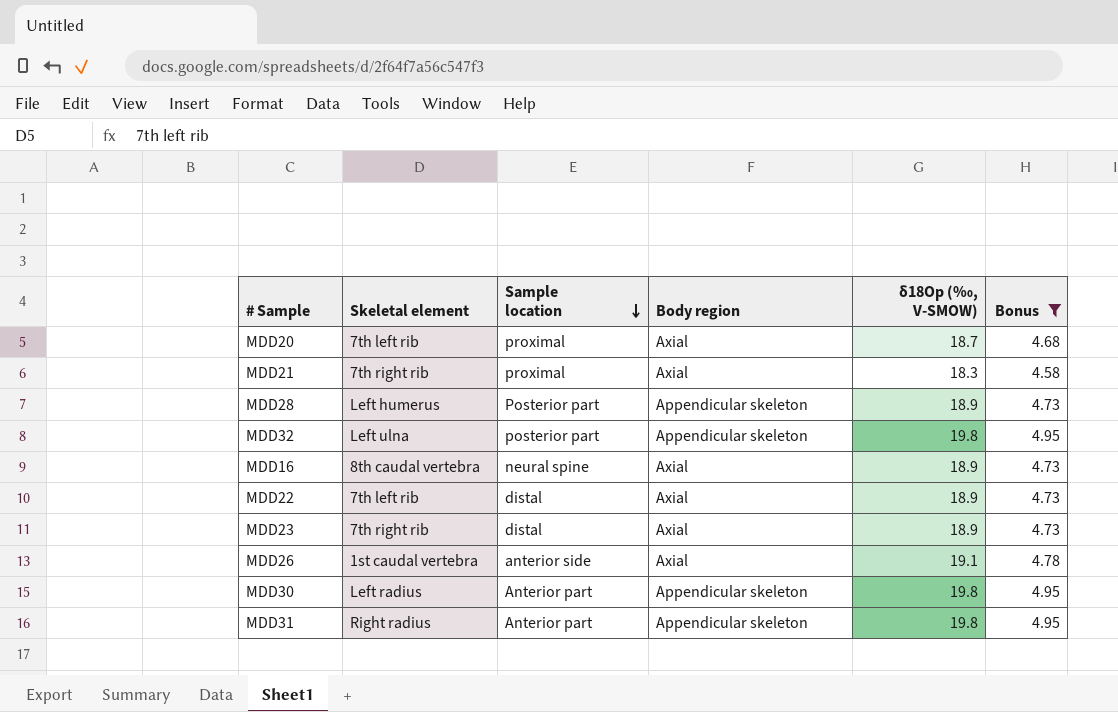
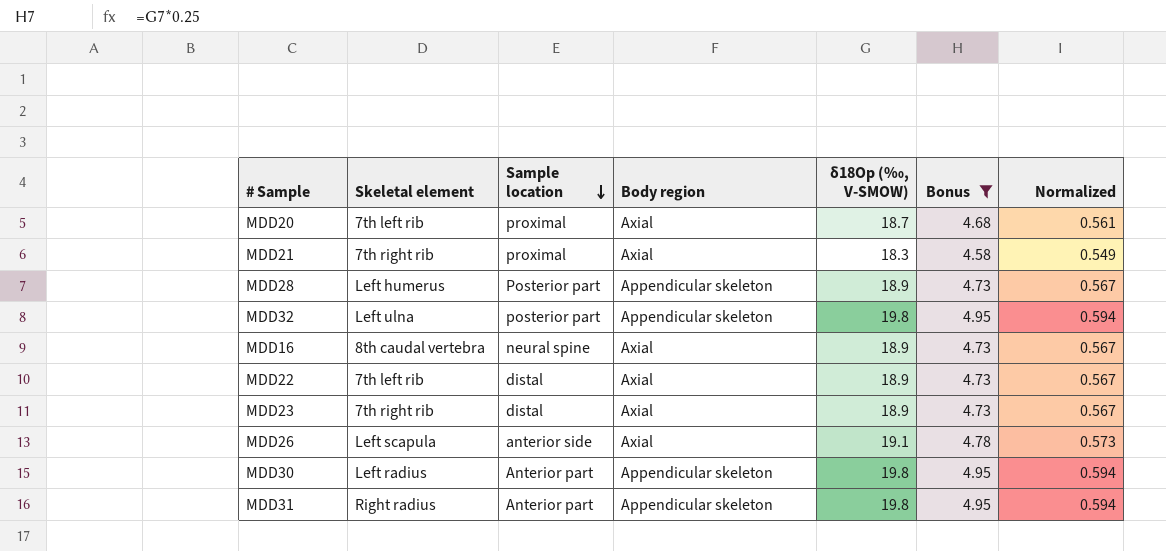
column Normalized | formula: none -> [δ18Op (‰, V-SMOW)] * 0.03
MDD26 | Skeletal element: 1st caudal vertebra -> Left scapula

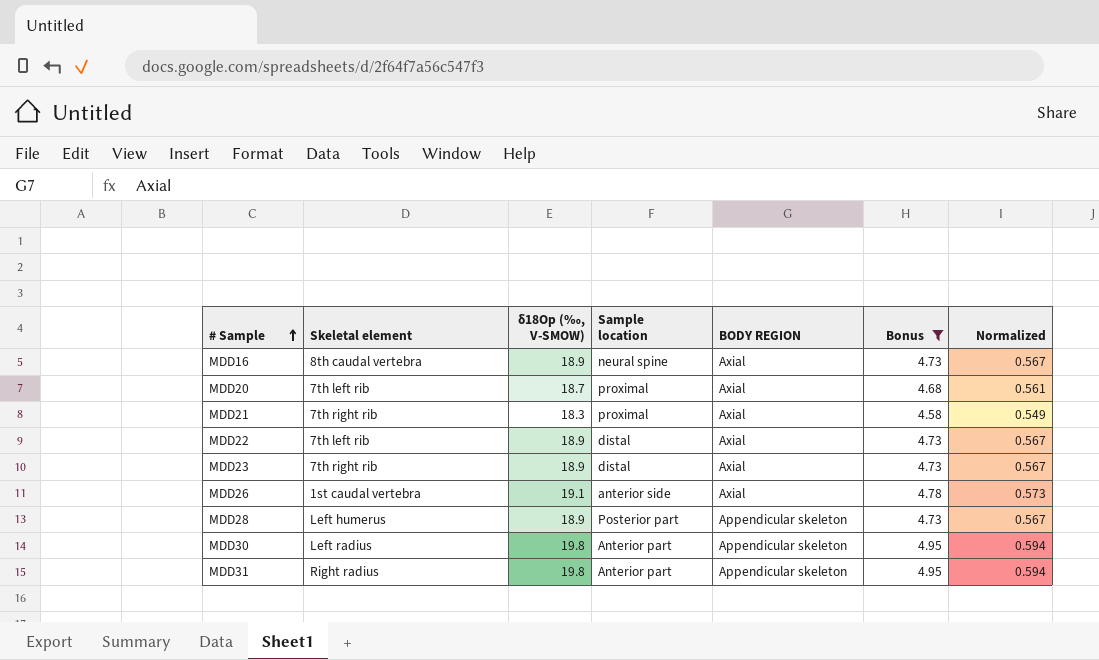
row order: Sample location descending -> # Sample ascending
column δ18Op (‰, V-SMOW) | position: 5 -> 3
column name: Body region -> BODY REGION
row MDD32: Left ulna | posterior part | Appendicular skeleton | 19.8 | 4.95 | 0.594 -> none
MDD26 | Skeletal element: Left scapula -> 1st caudal vertebra

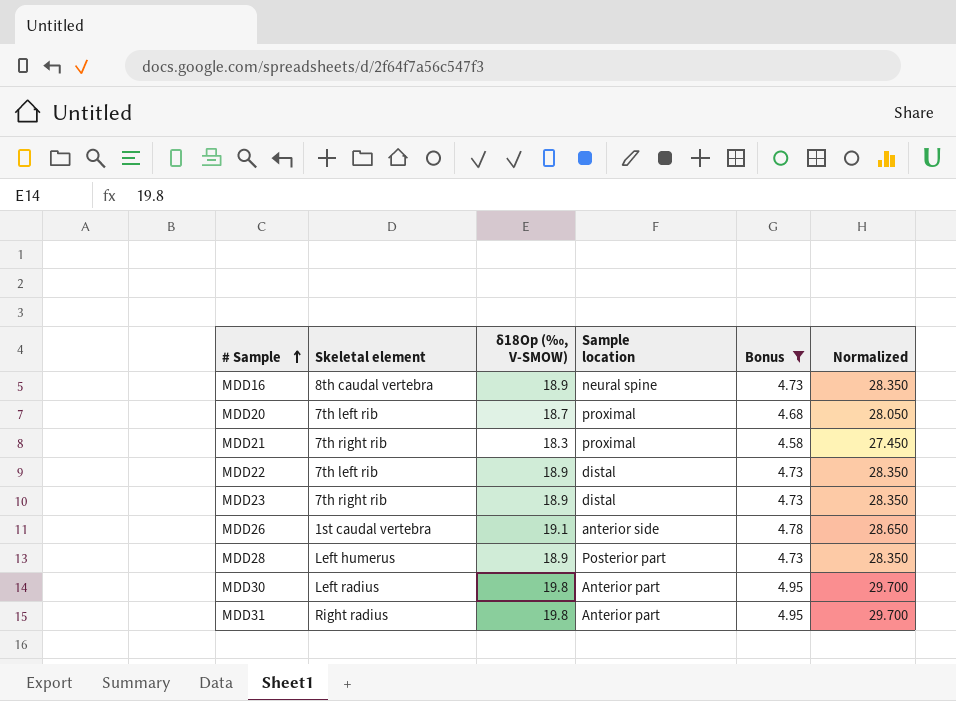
column BODY REGION | position: 5 -> none
column Normalized | formula: [δ18Op (‰, V-SMOW)] * 0.03 -> [δ18Op (‰, V-SMOW)] * 1.5

